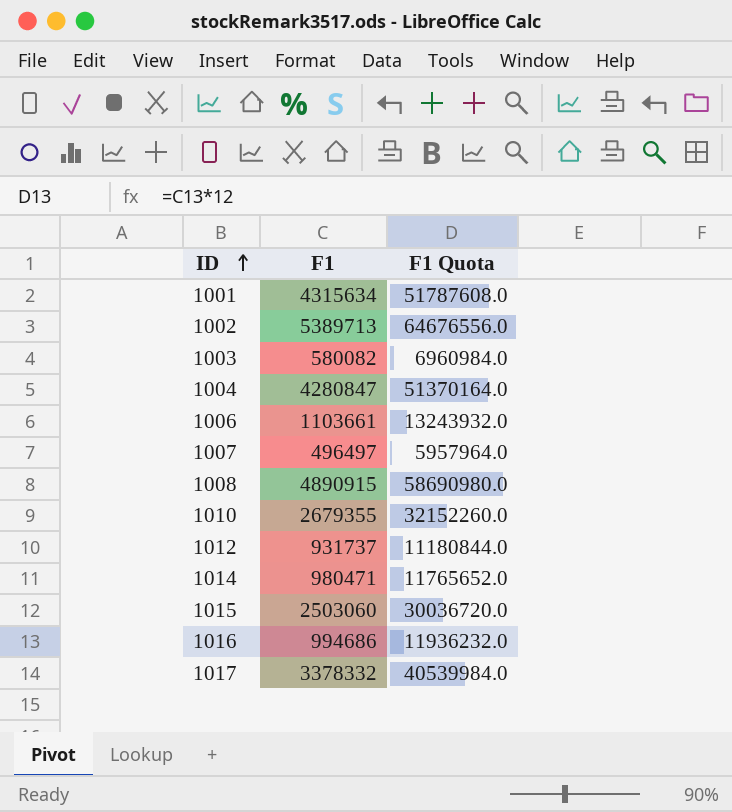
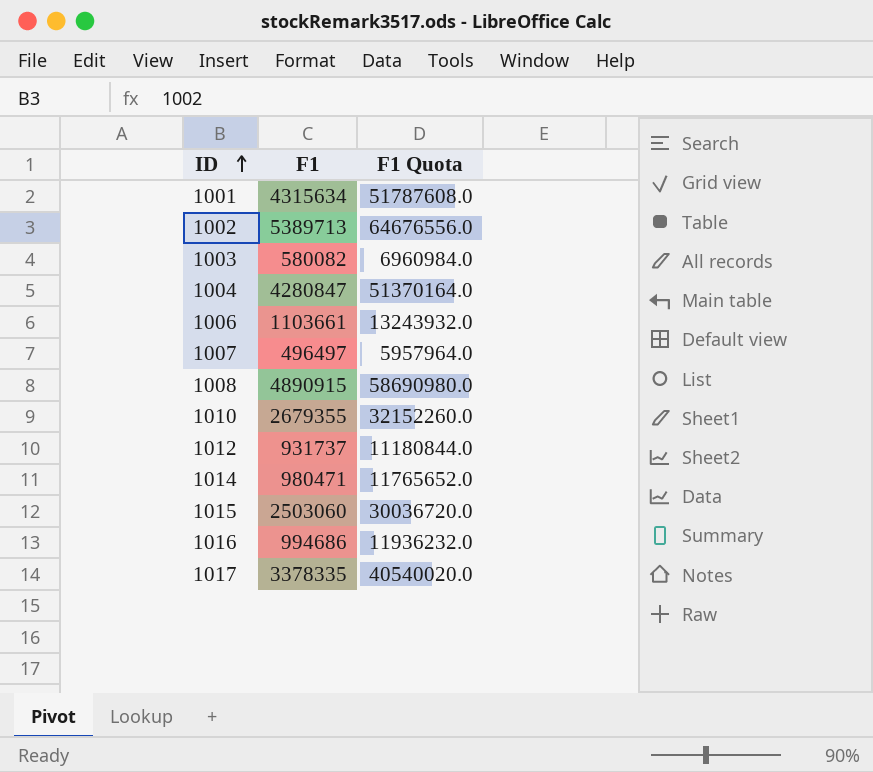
1017 | F1: 3378332 -> 3378335
1017 | F1 Quota: 40539984.0 -> 40540020.0

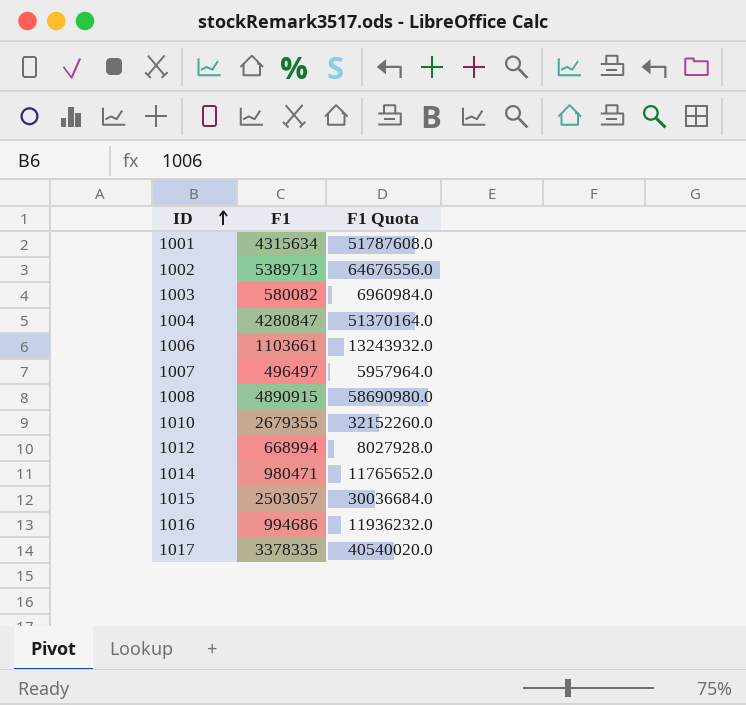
1012 | F1: 931737 -> 668994
1012 | F1 Quota: 11180844.0 -> 8027928.0
1015 | F1: 2503060 -> 2503057
1015 | F1 Quota: 30036720.0 -> 30036684.0

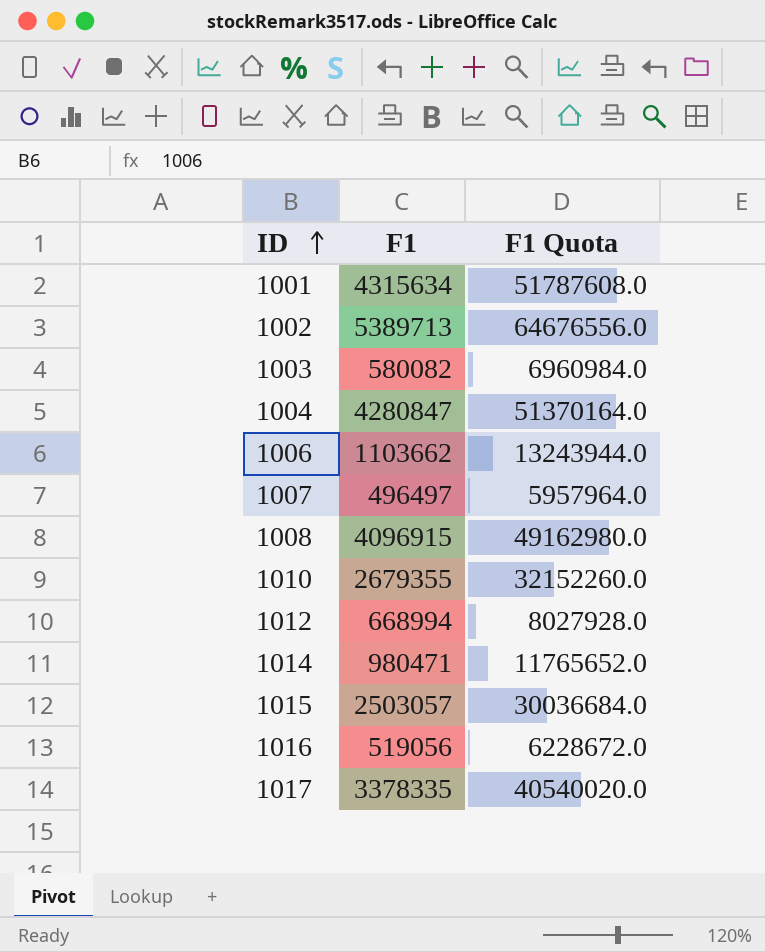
1006 | F1: 1103661 -> 1103662
1006 | F1 Quota: 13243932.0 -> 13243944.0
1008 | F1: 4890915 -> 4096915
1008 | F1 Quota: 58690980.0 -> 49162980.0
1016 | F1: 994686 -> 519056
1016 | F1 Quota: 11936232.0 -> 6228672.0

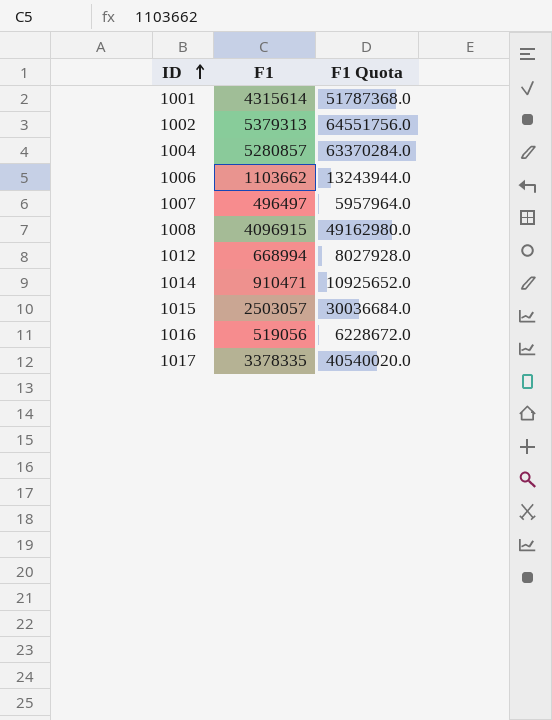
row 1003: 580082 | 6960984.0 -> none
row 1010: 2679355 | 32152260.0 -> none
1001 | F1: 4315634 -> 4315614
1001 | F1 Quota: 51787608.0 -> 51787368.0
1002 | F1: 5389713 -> 5379313
1002 | F1 Quota: 64676556.0 -> 64551756.0
1004 | F1: 4280847 -> 5280857
1004 | F1 Quota: 51370164.0 -> 63370284.0
1014 | F1: 980471 -> 910471
1014 | F1 Quota: 11765652.0 -> 10925652.0

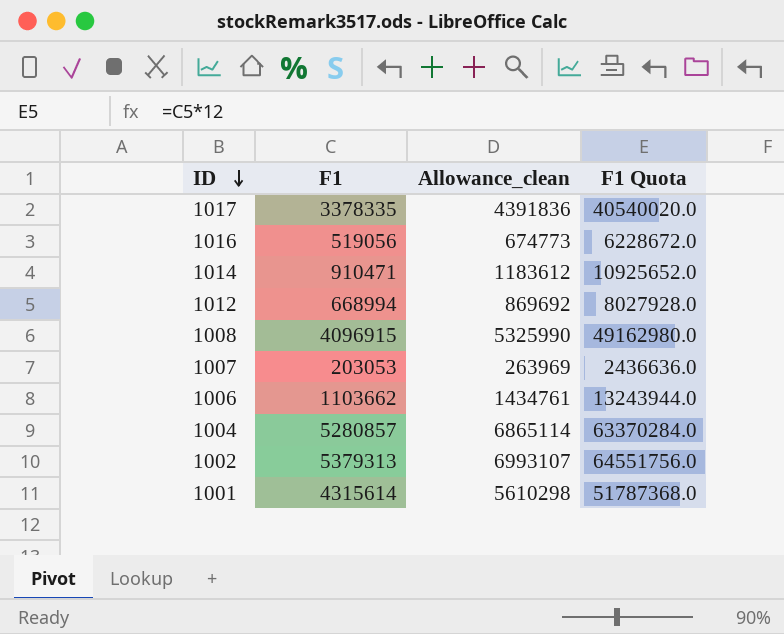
row order: ID ascending -> ID descending
column Allowance_clean | formula: none -> [F1] * 1.3
row 1015: 2503057 | 30036684.0 -> none
1007 | F1: 496497 -> 203053
1007 | F1 Quota: 5957964.0 -> 2436636.0

